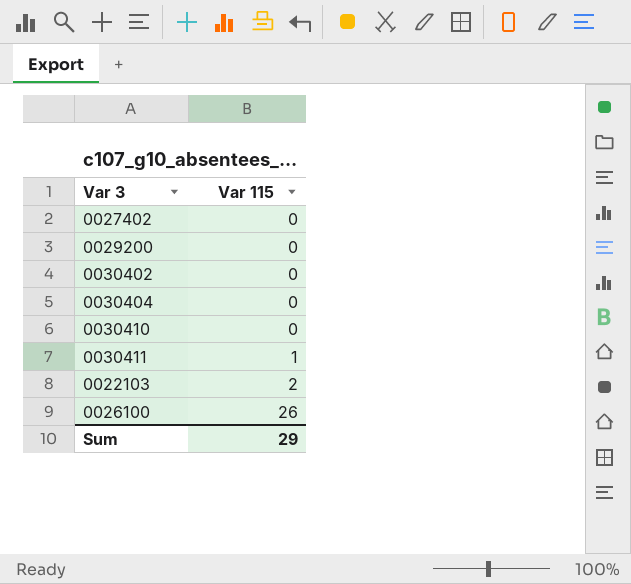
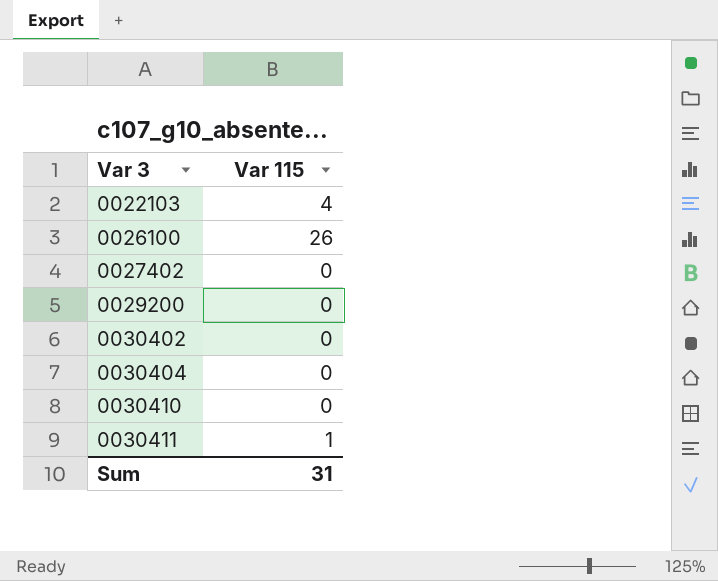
row order: Var 115 ascending -> Var 3 ascending
0022103 | Var 115: 2 -> 4
Sum | Var 115: 29 -> 31

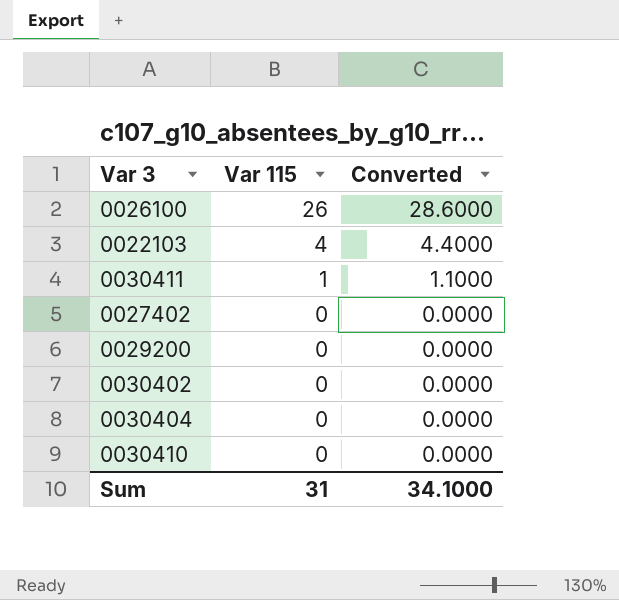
row order: Var 3 ascending -> Var 115 descending
column Converted | formula: none -> [Var 115] * 1.1

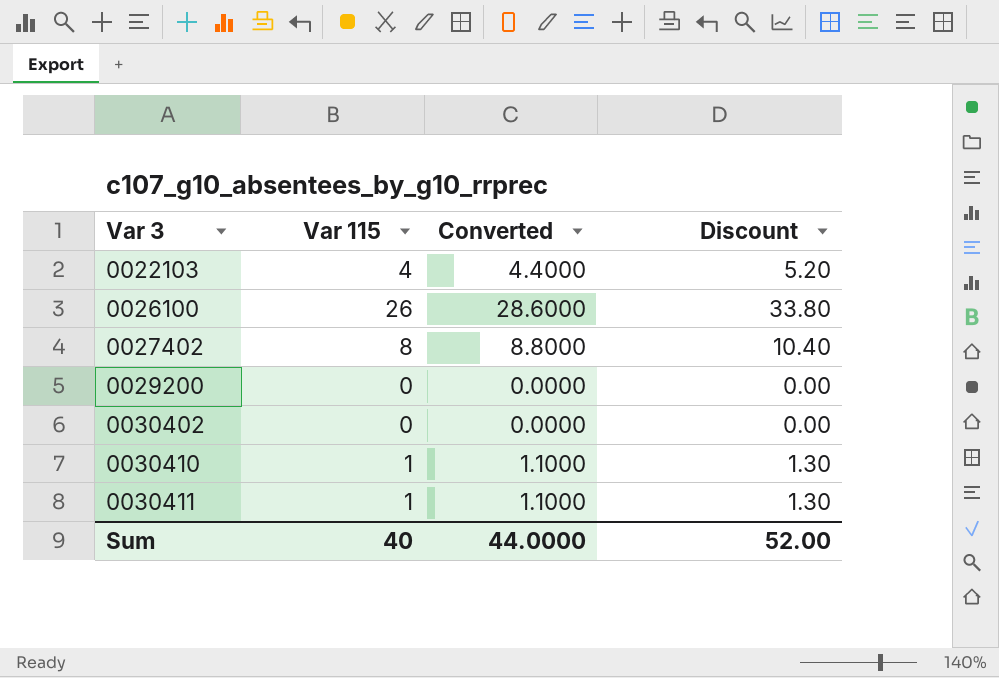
row order: Var 115 descending -> Var 3 ascending
column Discount | formula: none -> [Var 115] * 1.3
row 0030404: 0 | 0.0000 -> none
0027402 | Var 115: 0 -> 8
0027402 | Converted: 0.0000 -> 8.8000
0030410 | Var 115: 0 -> 1
0030410 | Converted: 0.0000 -> 1.1000
Sum | Var 115: 31 -> 40
Sum | Converted: 34.1000 -> 44.0000

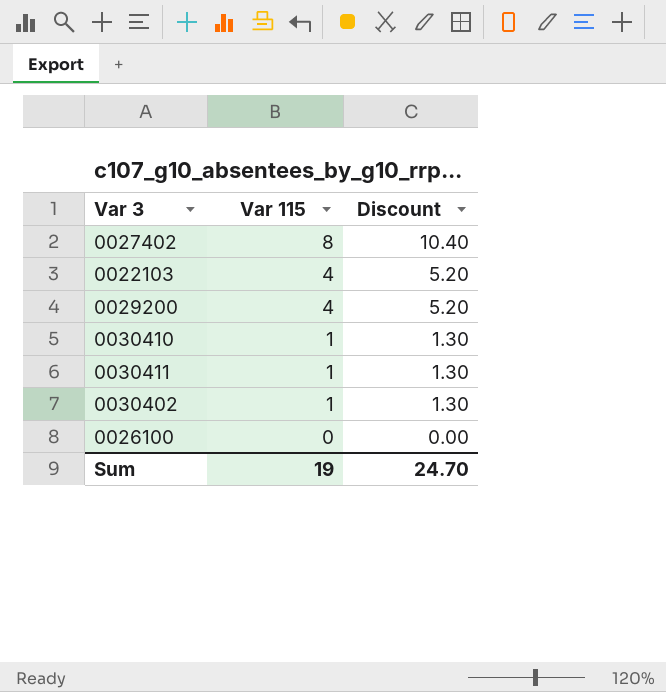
row order: Var 3 ascending -> Var 115 descending
column Converted | formula: [Var 115] * 1.1 -> none
0029200 | Var 115: 0 -> 4
0029200 | Discount: 0.00 -> 5.20
0030402 | Var 115: 0 -> 1
0030402 | Discount: 0.00 -> 1.30
0026100 | Var 115: 26 -> 0
0026100 | Discount: 33.80 -> 0.00
Sum | Var 115: 40 -> 19
Sum | Discount: 52.00 -> 24.70

